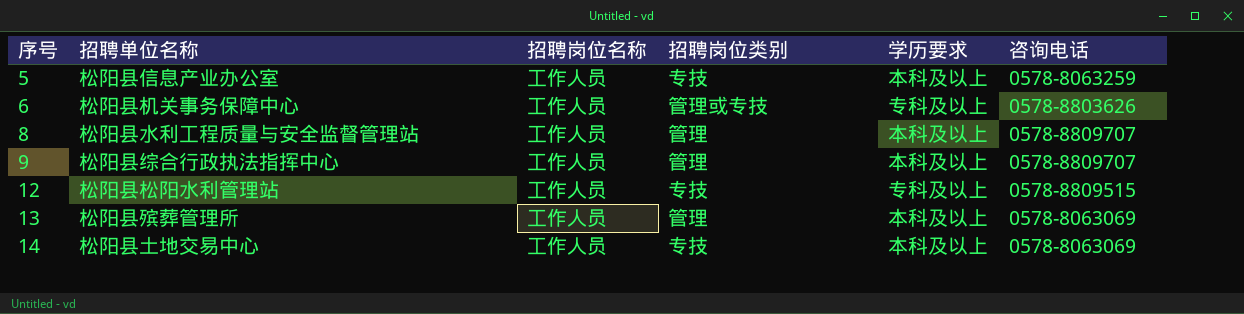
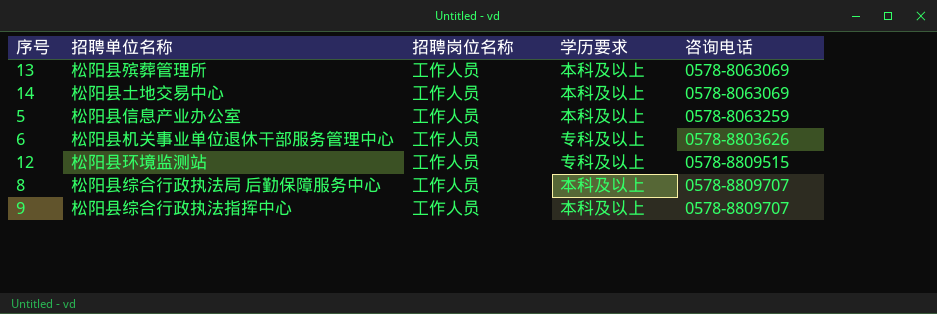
row order: 序号 ascending -> 咨询电话 ascending
column 招聘岗位类别 | position: 4 -> none
6 | 招聘单位名称: 松阳县机关事务保障中心 -> 松阳县机关事业单位退休干部服务管理中心
12 | 招聘单位名称: 松阳县松阳水利管理站 -> 松阳县环境监测站
8 | 招聘单位名称: 松阳县水利工程质量与安全监督管理站 -> 松阳县综合行政执法局 后勤保障服务中心

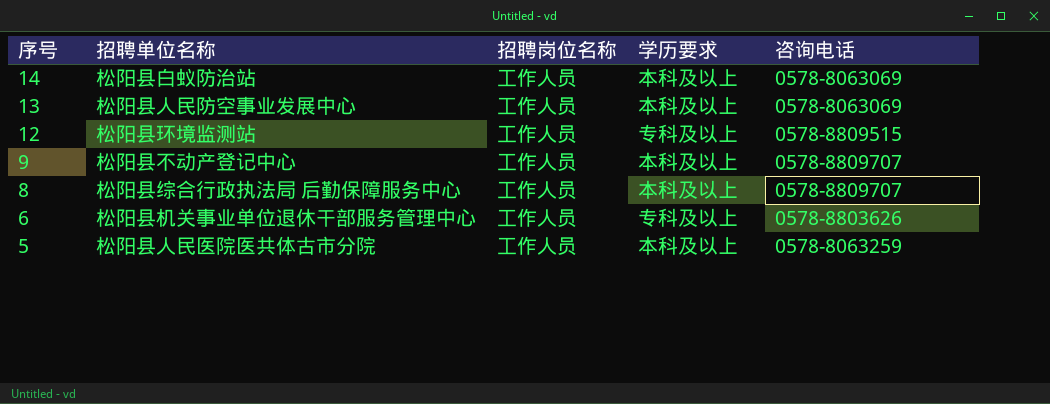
row order: 咨询电话 ascending -> 序号 descending
14 | 招聘单位名称: 松阳县土地交易中心 -> 松阳县白蚁防治站
13 | 招聘单位名称: 松阳县殡葬管理所 -> 松阳县人民防空事业发展中心
9 | 招聘单位名称: 松阳县综合行政执法指挥中心 -> 松阳县不动产登记中心
5 | 招聘单位名称: 松阳县信息产业办公室 -> 松阳县人民医院医共体古市分院

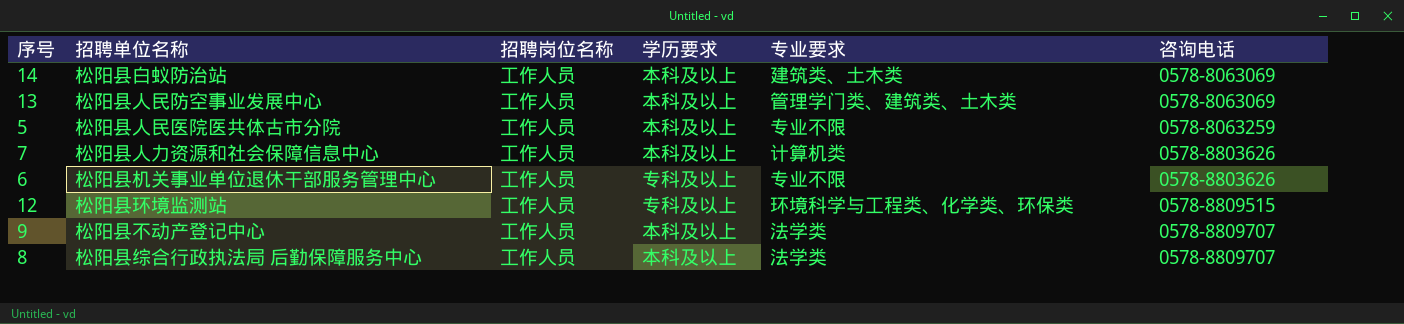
row order: 序号 descending -> 咨询电话 ascending
column 专业要求 | position: none -> 5
row 7: none -> 松阳县人力资源和社会保障信息中心 | 工作人员 | 本科及以上 | 计算机类 | 0578-8803626

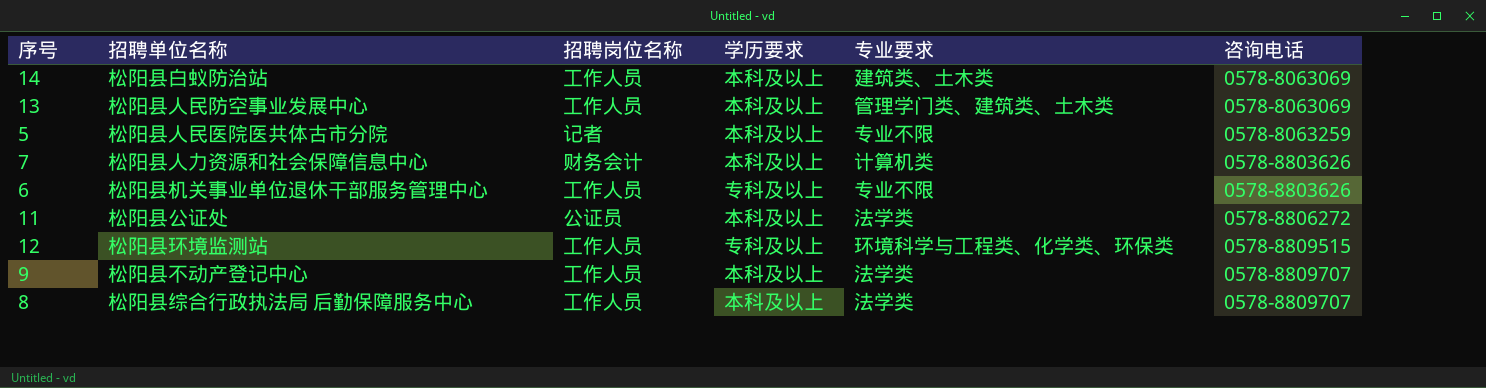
5 | 招聘岗位名称: 工作人员 -> 记者
7 | 招聘岗位名称: 工作人员 -> 财务会计
row 11: none -> 松阳县公证处 | 公证员 | 本科及以上 | 法学类 | 0578-8806272

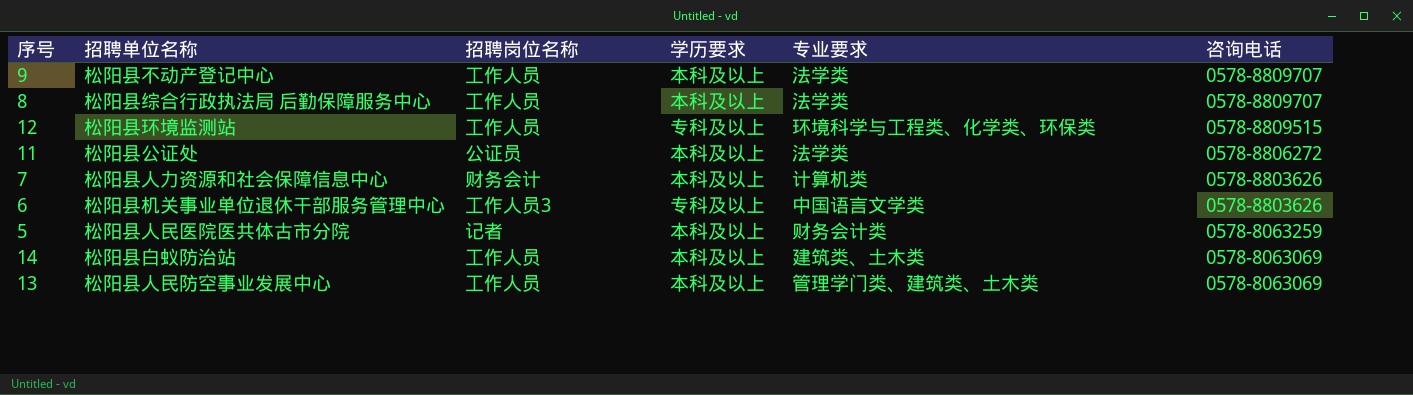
row order: 咨询电话 ascending -> 咨询电话 descending
6 | 招聘岗位名称: 工作人员 -> 工作人员3
6 | 专业要求: 专业不限 -> 中国语言文学类
5 | 专业要求: 专业不限 -> 财务会计类

